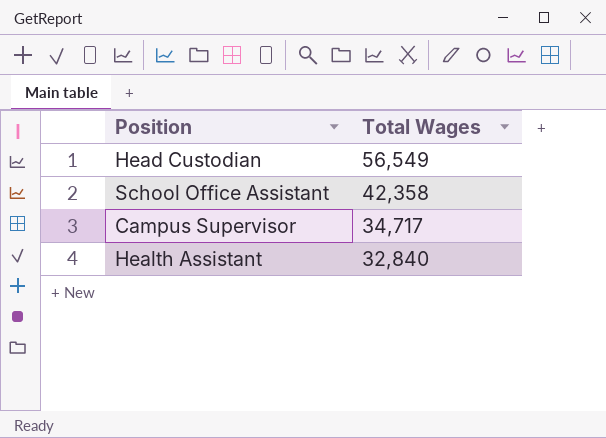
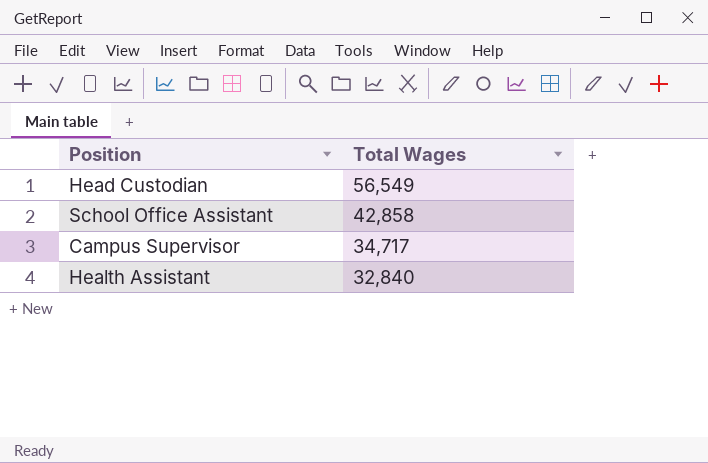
School Office Assistant | Total Wages: 42,358 -> 42,858

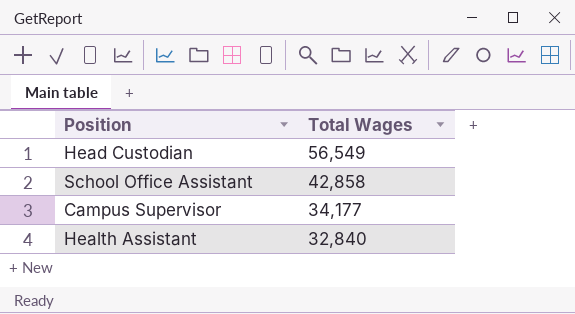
Campus Supervisor | Total Wages: 34,717 -> 34,177

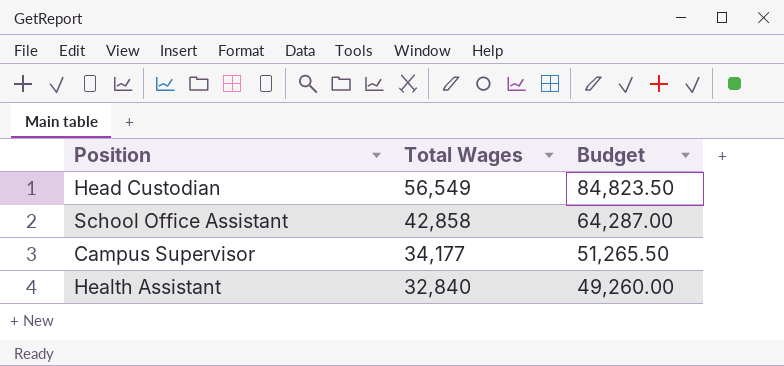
column Budget | formula: none -> [Total Wages] * 1.5

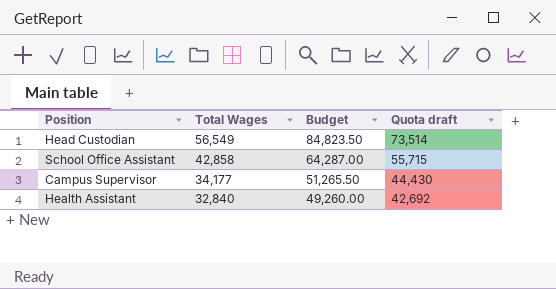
column Quota draft | formula: none -> [Total Wages] * 1.3

